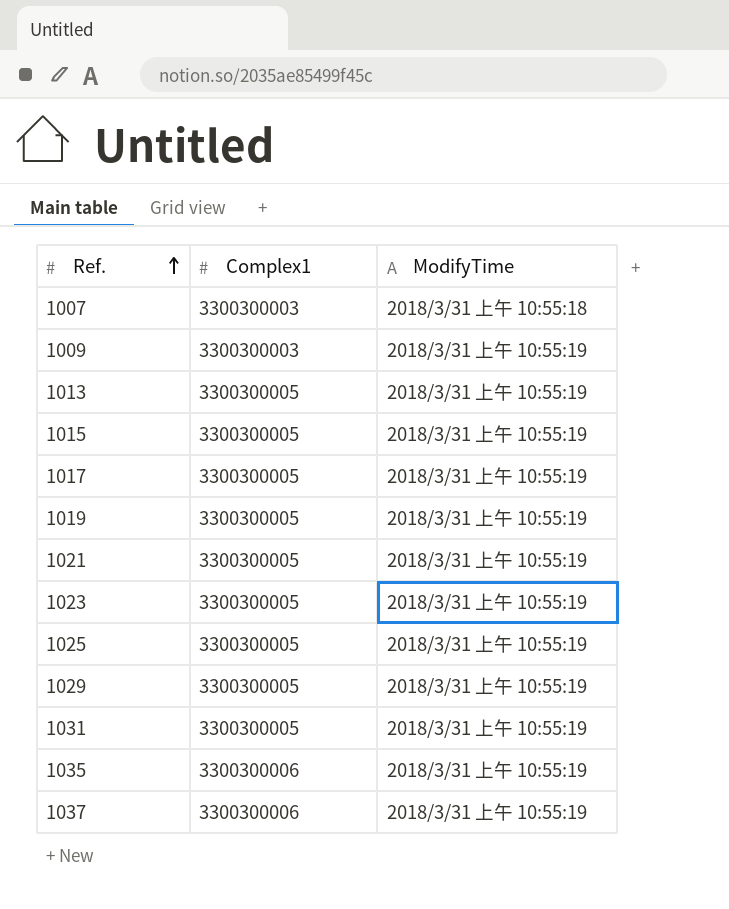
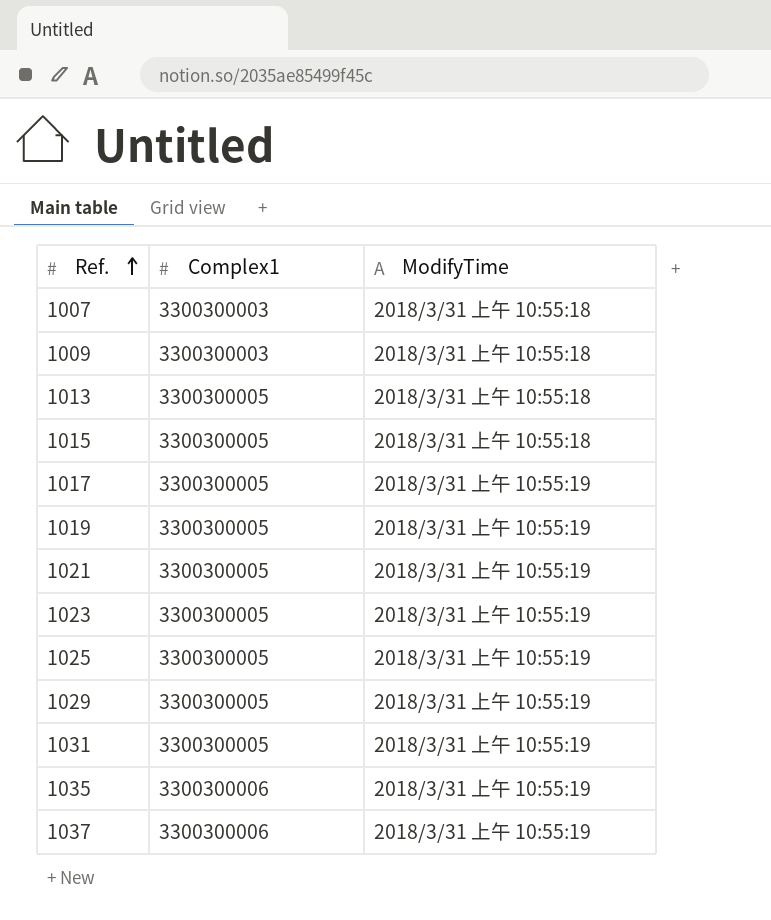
1009 | ModifyTime: 2018/3/31 上午 10:55:19 -> 2018/3/31 上午 10:55:18
1013 | ModifyTime: 2018/3/31 上午 10:55:19 -> 2018/3/31 上午 10:55:18
1015 | ModifyTime: 2018/3/31 上午 10:55:19 -> 2018/3/31 上午 10:55:18

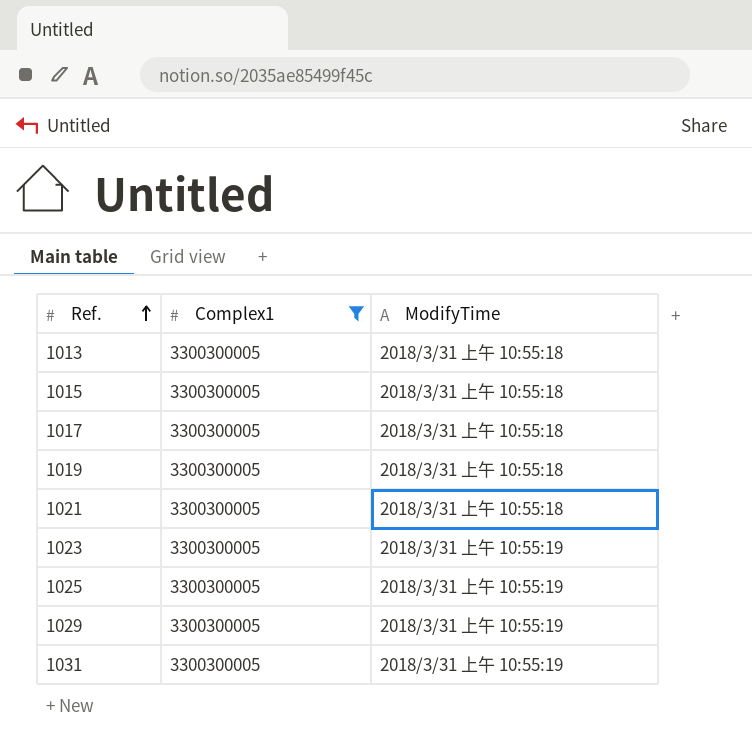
filter: none -> Complex1 = 3300300005
1017 | ModifyTime: 2018/3/31 上午 10:55:19 -> 2018/3/31 上午 10:55:18
1019 | ModifyTime: 2018/3/31 上午 10:55:19 -> 2018/3/31 上午 10:55:18
1021 | ModifyTime: 2018/3/31 上午 10:55:19 -> 2018/3/31 上午 10:55:18

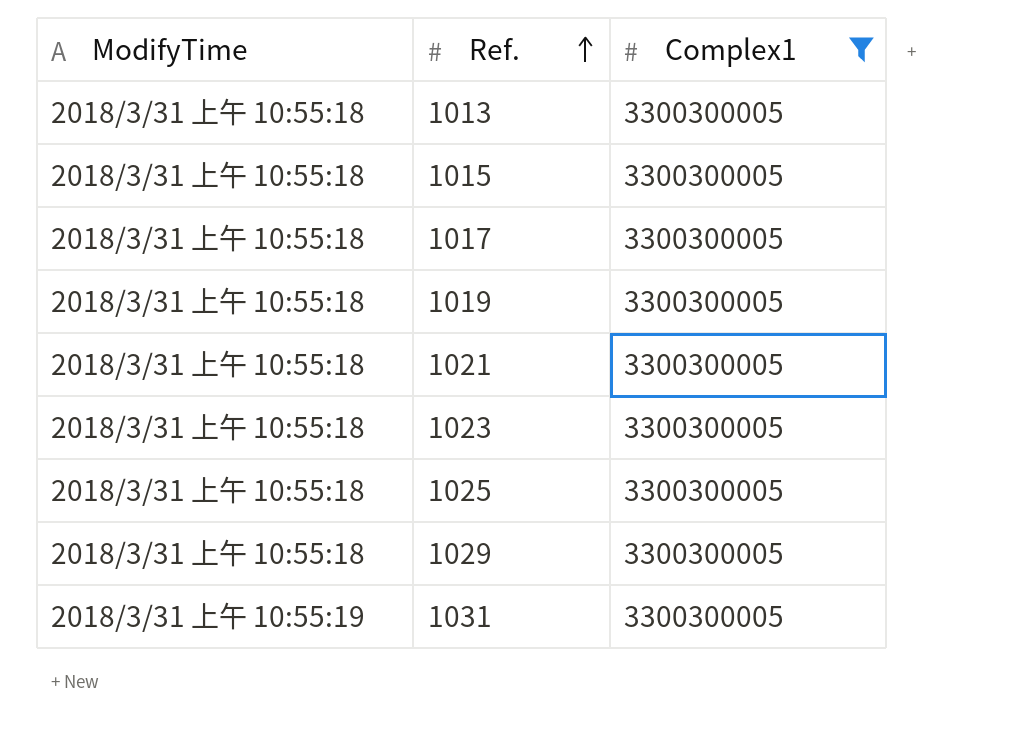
column ModifyTime | position: 3 -> 1
1023 | ModifyTime: 2018/3/31 上午 10:55:19 -> 2018/3/31 上午 10:55:18
1025 | ModifyTime: 2018/3/31 上午 10:55:19 -> 2018/3/31 上午 10:55:18
1029 | ModifyTime: 2018/3/31 上午 10:55:19 -> 2018/3/31 上午 10:55:18

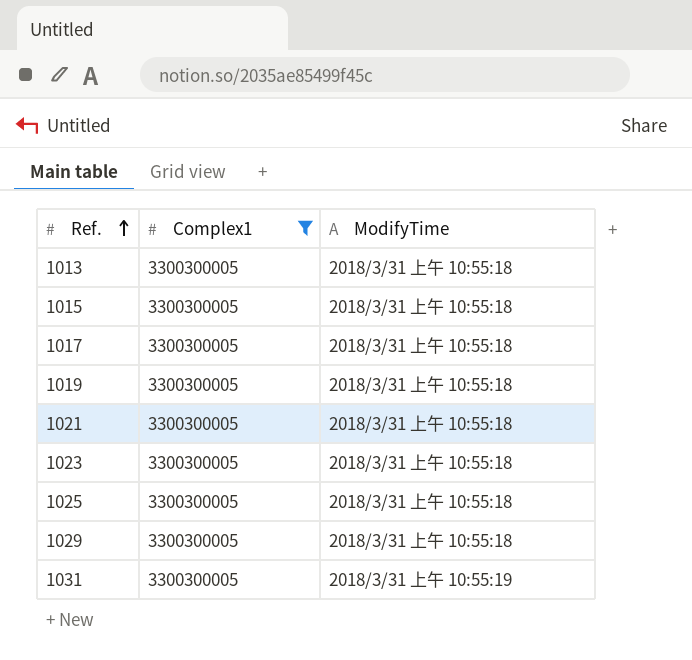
column ModifyTime | position: 1 -> 3

